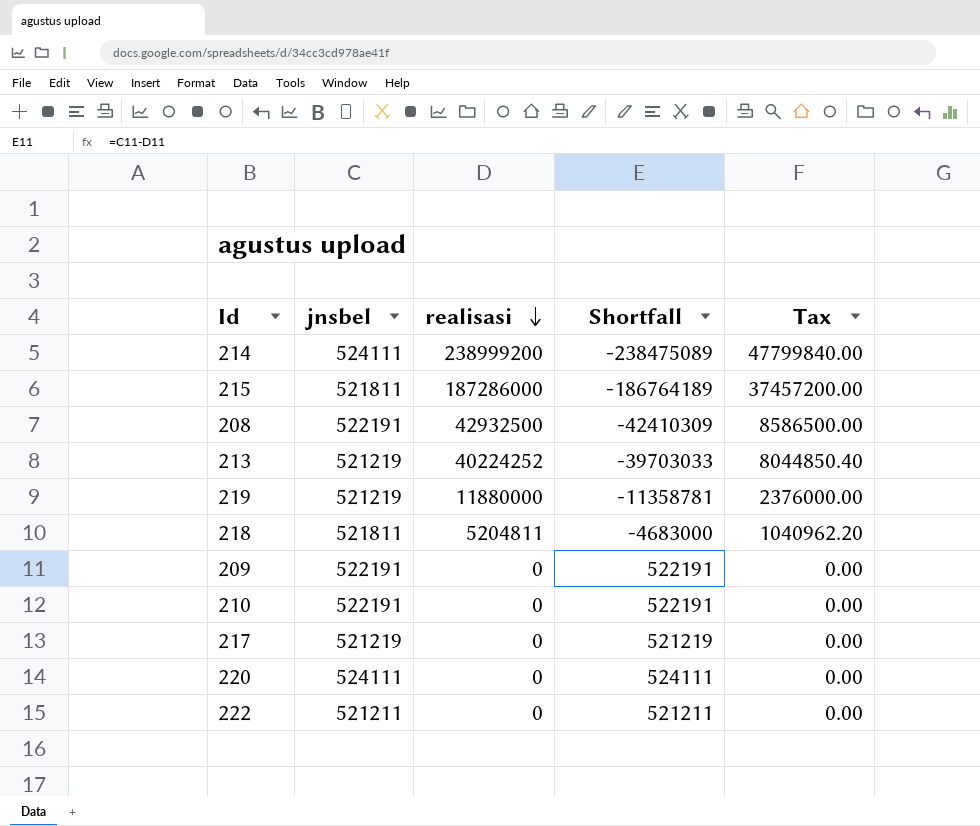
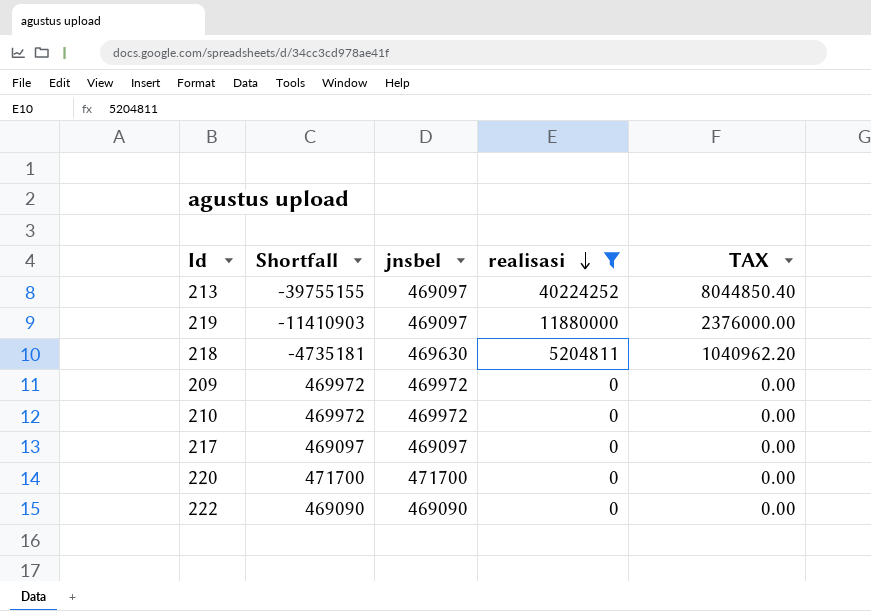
filter: none -> realisasi <= 40224252
column Shortfall | position: 4 -> 2
column name: Tax -> TAX
213 | Shortfall: -39703033 -> -39755155
213 | jnsbel: 521219 -> 469097
219 | Shortfall: -11358781 -> -11410903
219 | jnsbel: 521219 -> 469097
218 | Shortfall: -4683000 -> -4735181
218 | jnsbel: 521811 -> 469630
209 | Shortfall: 522191 -> 469972
209 | jnsbel: 522191 -> 469972
210 | Shortfall: 522191 -> 469972
210 | jnsbel: 522191 -> 469972
217 | Shortfall: 521219 -> 469097
217 | jnsbel: 521219 -> 469097
220 | Shortfall: 524111 -> 471700
220 | jnsbel: 524111 -> 471700
222 | Shortfall: 521211 -> 469090
222 | jnsbel: 521211 -> 469090

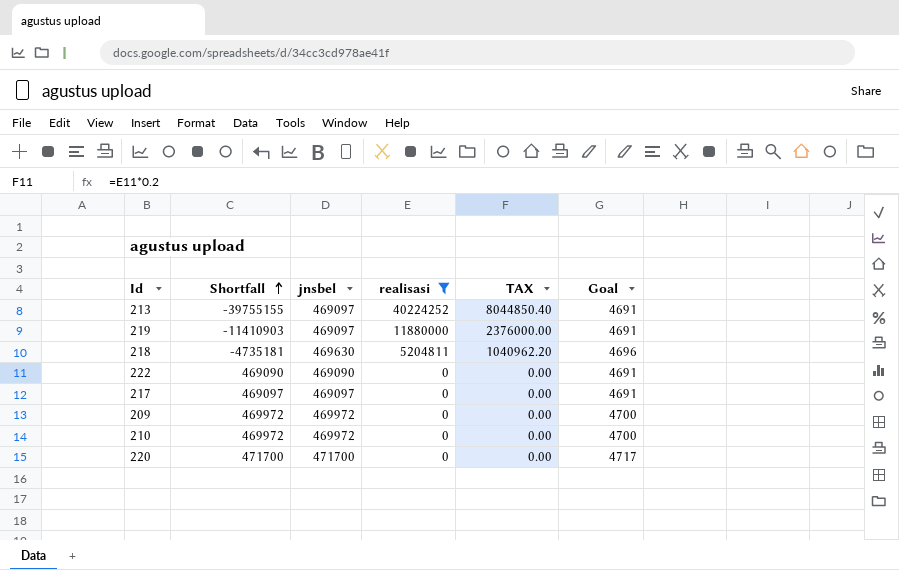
row order: realisasi descending -> Shortfall ascending
column Goal | formula: none -> [jnsbel] * 0.01

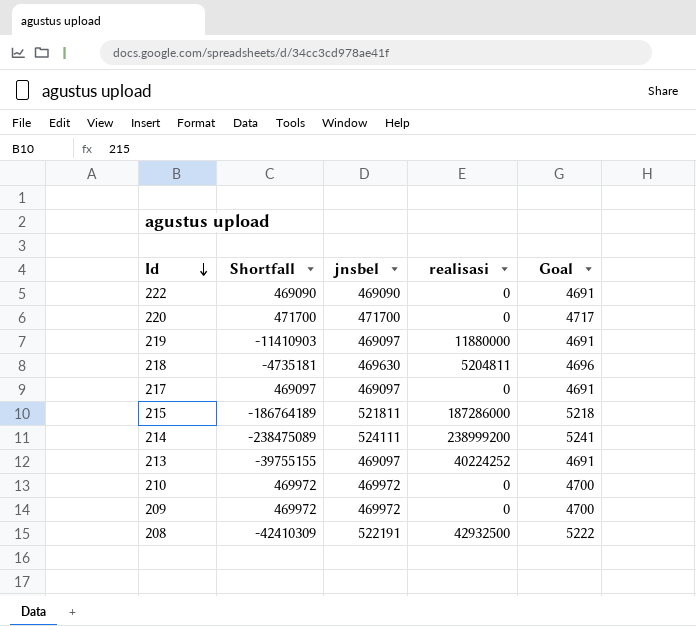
filter: realisasi <= 40224252 -> none
row order: Shortfall ascending -> Id descending
column TAX | formula: [realisasi] * 0.2 -> none

